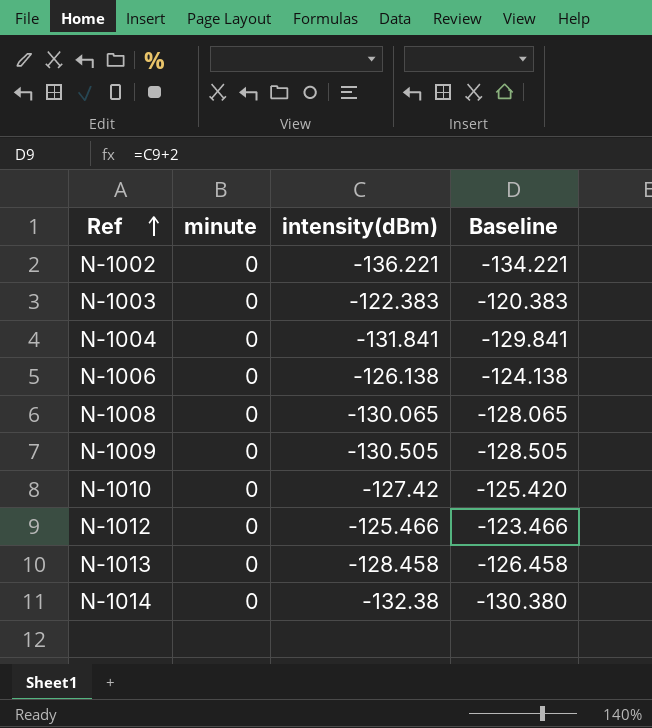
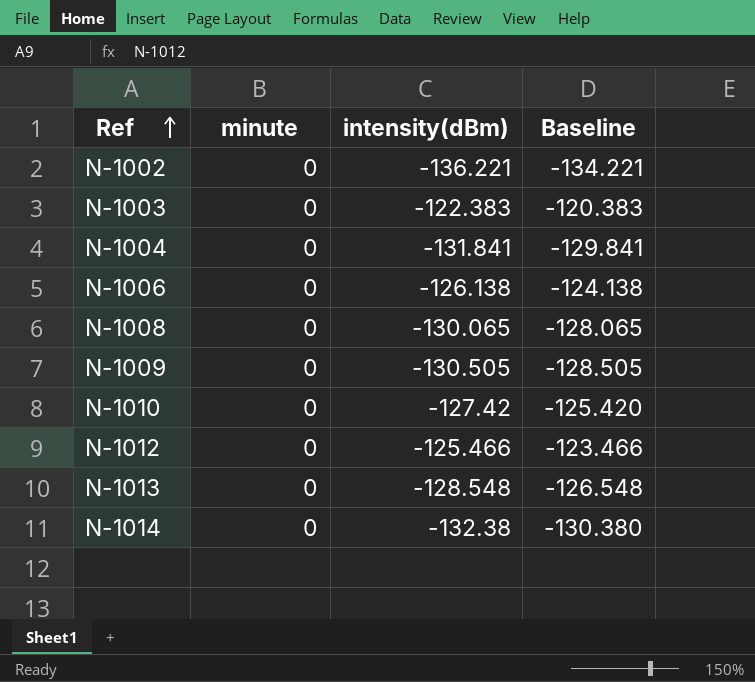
N-1013 | intensity(dBm): -128.458 -> -128.548
N-1013 | Baseline: -126.458 -> -126.548

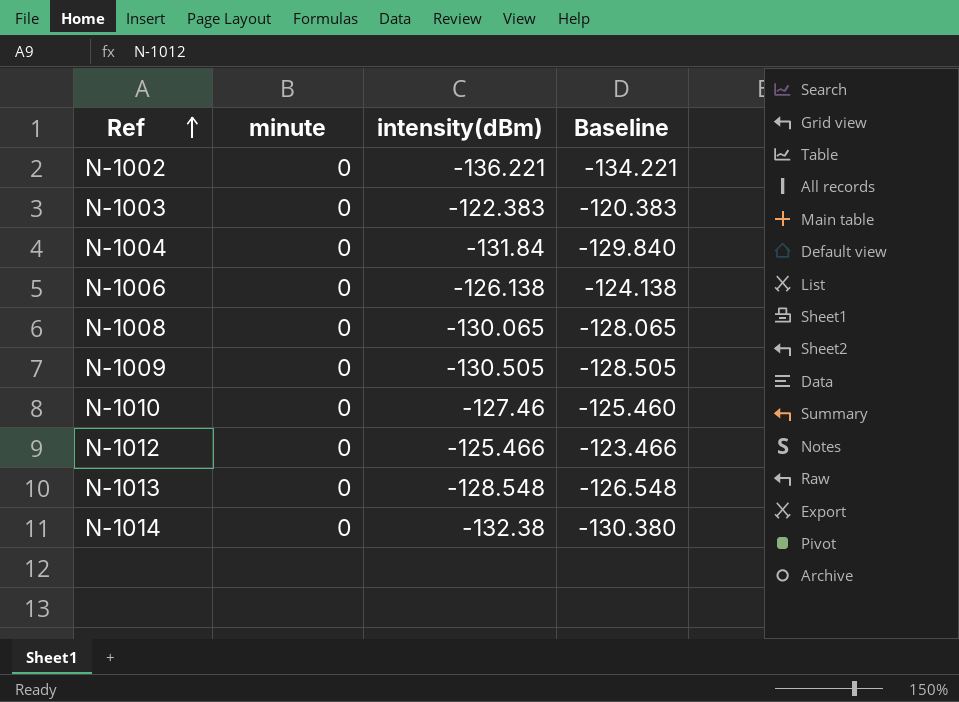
N-1004 | intensity(dBm): -131.841 -> -131.84
N-1004 | Baseline: -129.841 -> -129.840
N-1010 | intensity(dBm): -127.42 -> -127.46
N-1010 | Baseline: -125.420 -> -125.460

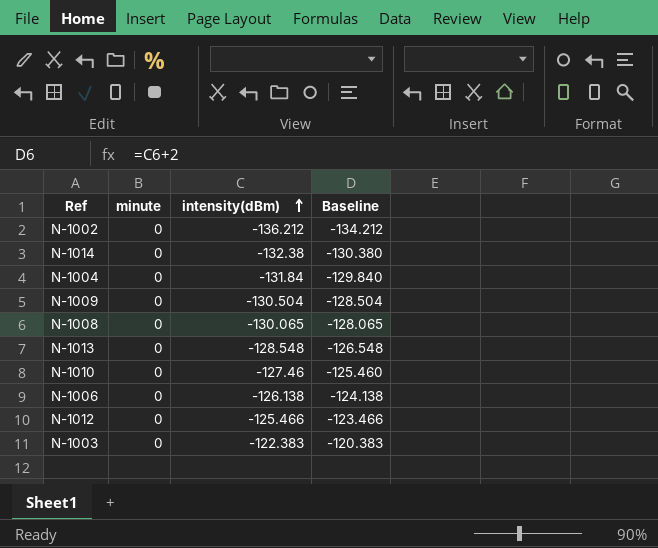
row order: Ref ascending -> intensity(dBm) ascending
N-1002 | intensity(dBm): -136.221 -> -136.212
N-1002 | Baseline: -134.221 -> -134.212
N-1009 | intensity(dBm): -130.505 -> -130.504
N-1009 | Baseline: -128.505 -> -128.504

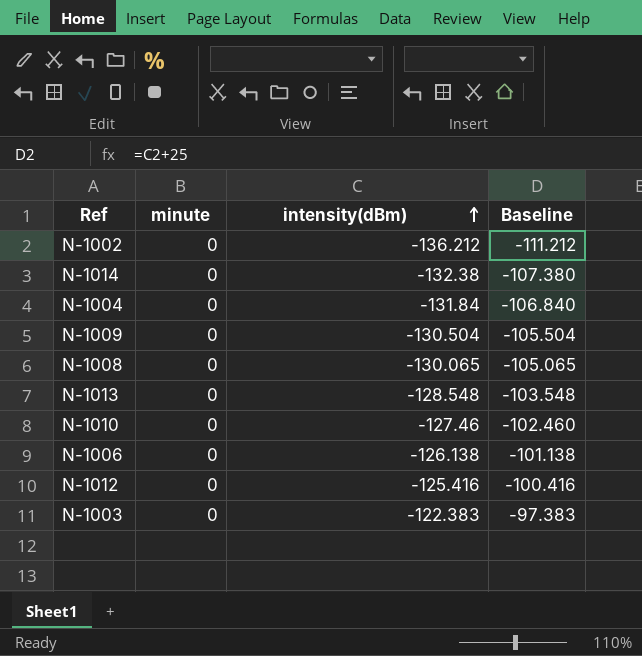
column Baseline | formula: [intensity(dBm)] + 2 -> [intensity(dBm)] + 25
N-1012 | intensity(dBm): -125.466 -> -125.416

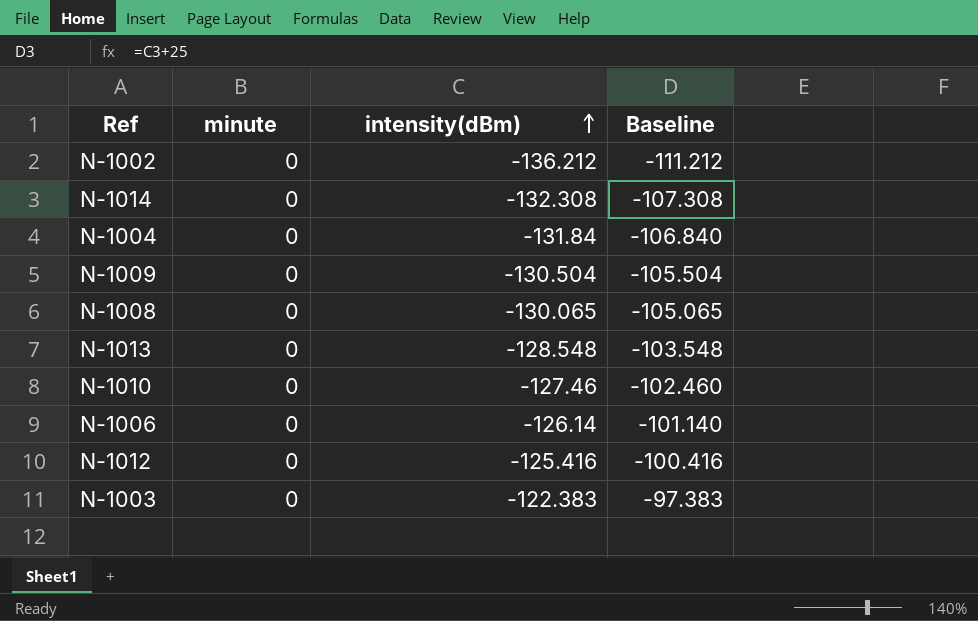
N-1014 | intensity(dBm): -132.38 -> -132.308
N-1014 | Baseline: -107.380 -> -107.308
N-1006 | intensity(dBm): -126.138 -> -126.14
N-1006 | Baseline: -101.138 -> -101.140

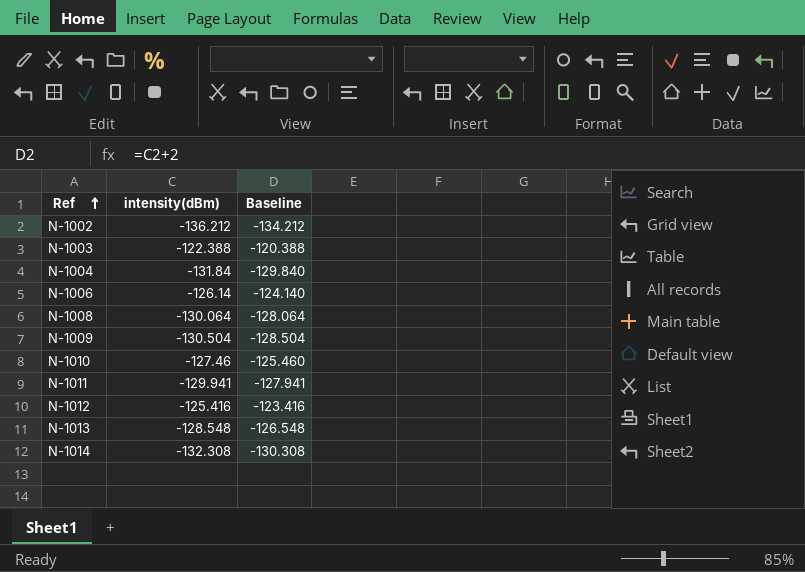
row order: intensity(dBm) ascending -> Ref ascending
column minute | position: 2 -> none
column Baseline | formula: [intensity(dBm)] + 25 -> [intensity(dBm)] + 2
N-1003 | intensity(dBm): -122.383 -> -122.388
N-1008 | intensity(dBm): -130.065 -> -130.064
row N-1011: none -> -129.941 | -127.941

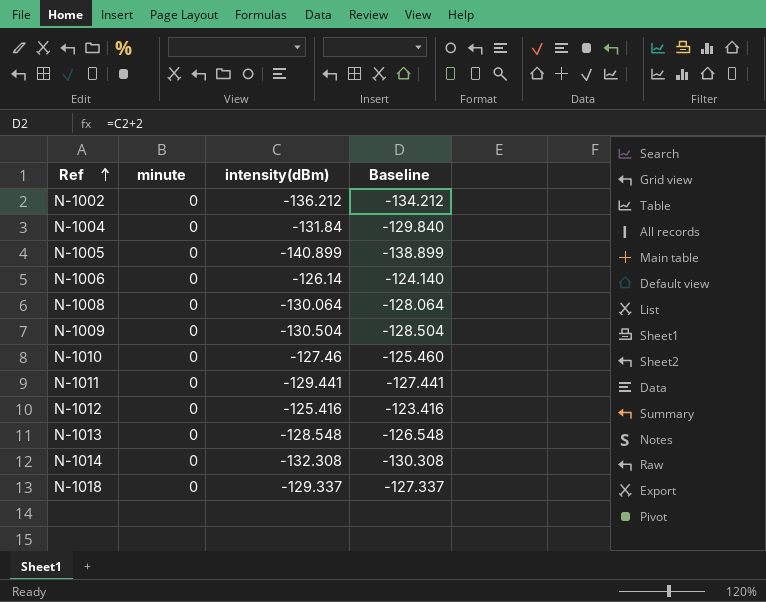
column minute | position: none -> 2
row N-1003: -122.388 | -120.388 -> none
row N-1005: none -> 0 | -140.899 | -138.899
N-1011 | intensity(dBm): -129.941 -> -129.441
N-1011 | Baseline: -127.941 -> -127.441
row N-1018: none -> 0 | -129.337 | -127.337

